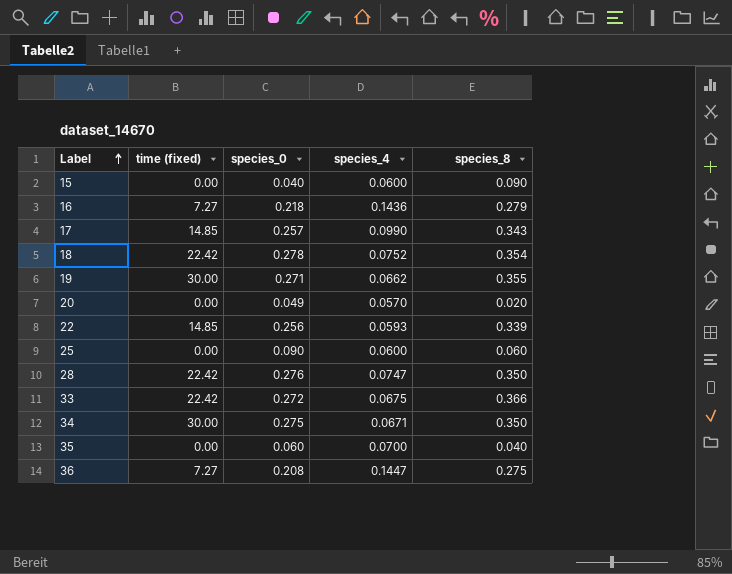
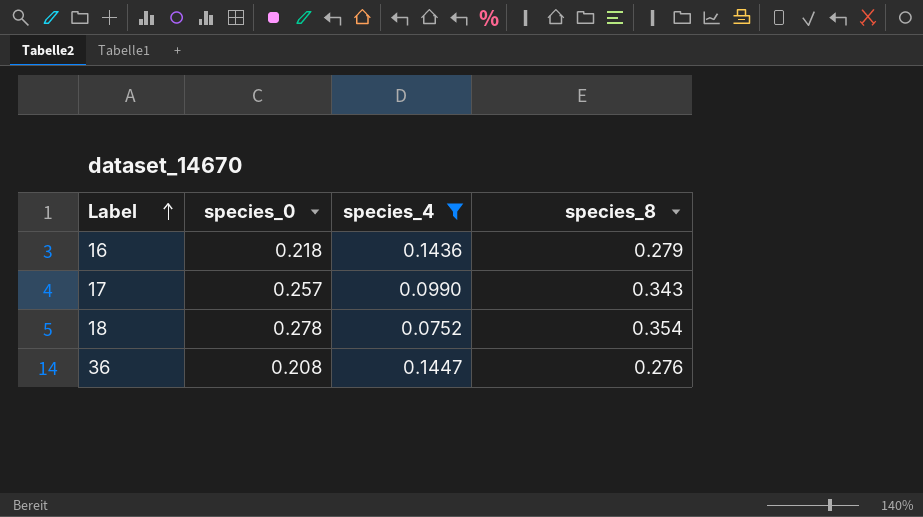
filter: none -> species_4 >= 0.0752
column time (fixed) | position: 2 -> none
36 | species_8: 0.275 -> 0.276

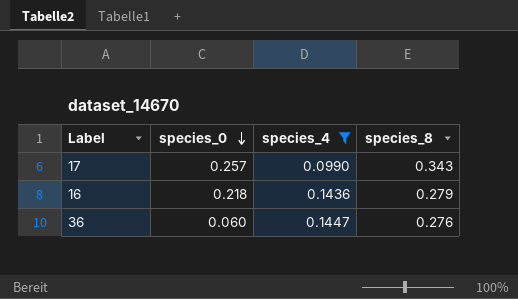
row order: Label ascending -> species_0 descending
row 18: 0.278 | 0.0752 | 0.354 -> none
36 | species_0: 0.208 -> 0.060

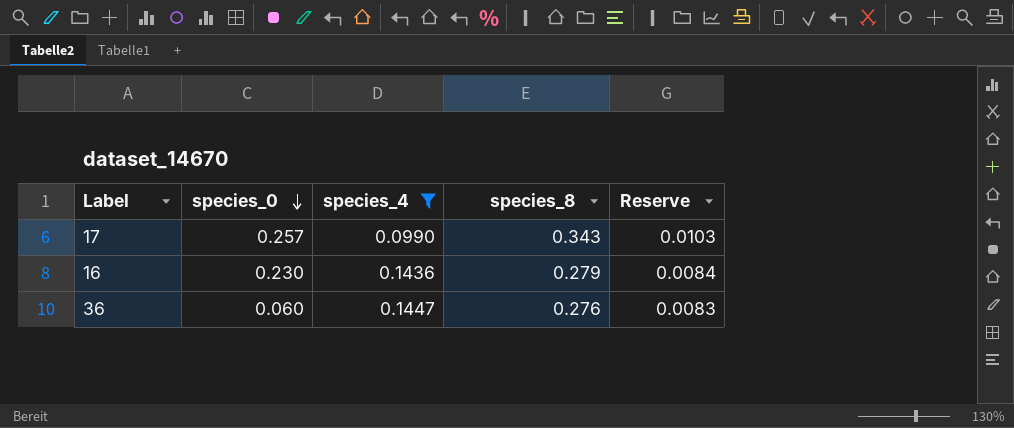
column Reserve | formula: none -> [species_8] * 0.03
16 | species_0: 0.218 -> 0.230

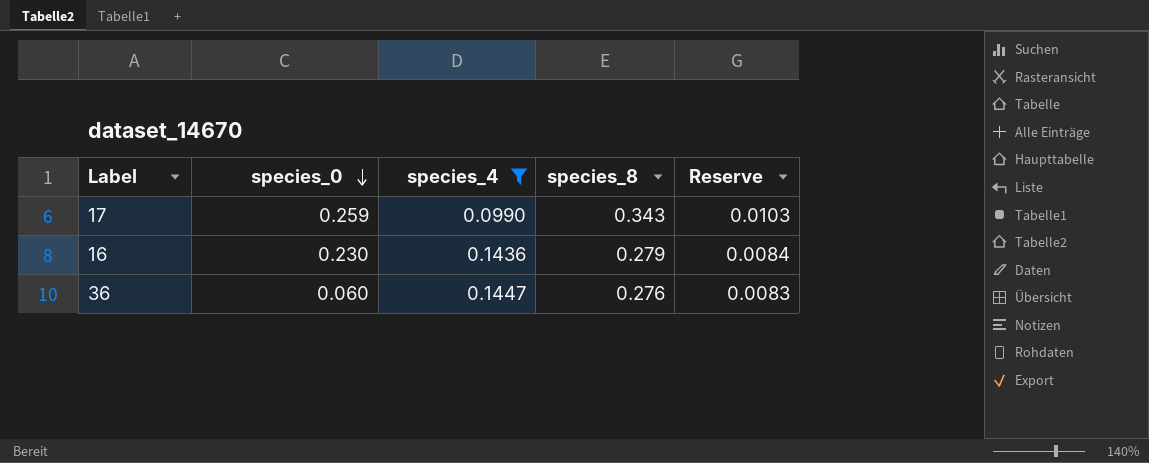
17 | species_0: 0.257 -> 0.259

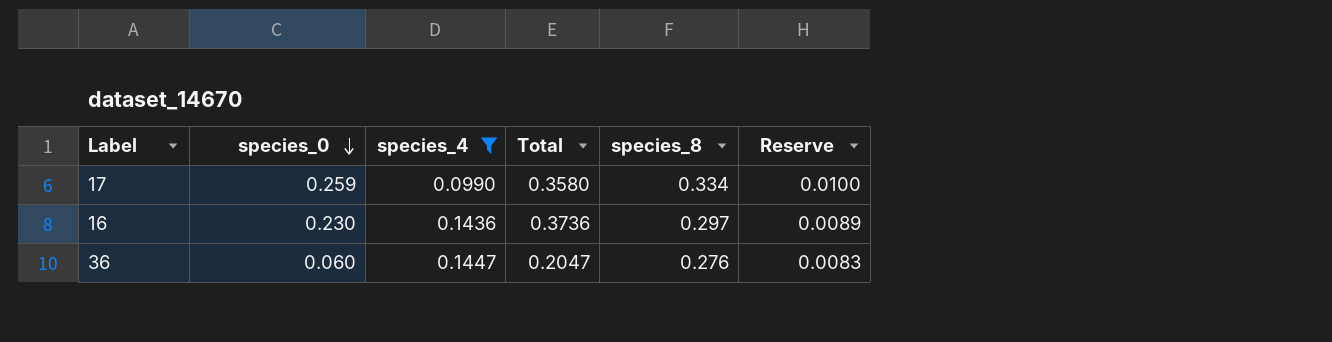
column Total | formula: none -> [species_0] + [species_4]
17 | species_8: 0.343 -> 0.334
17 | Reserve: 0.0103 -> 0.0100
16 | species_8: 0.279 -> 0.297
16 | Reserve: 0.0084 -> 0.0089

